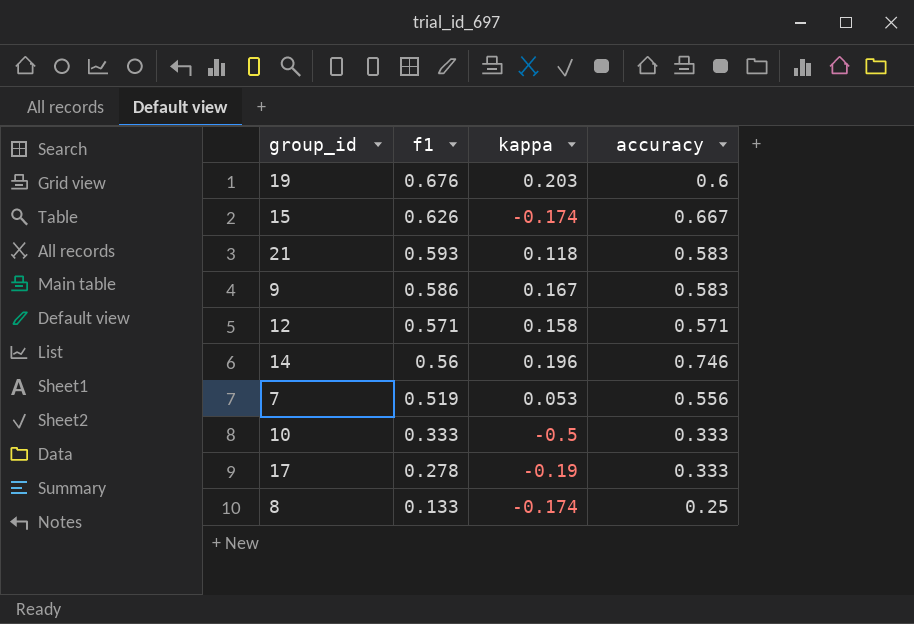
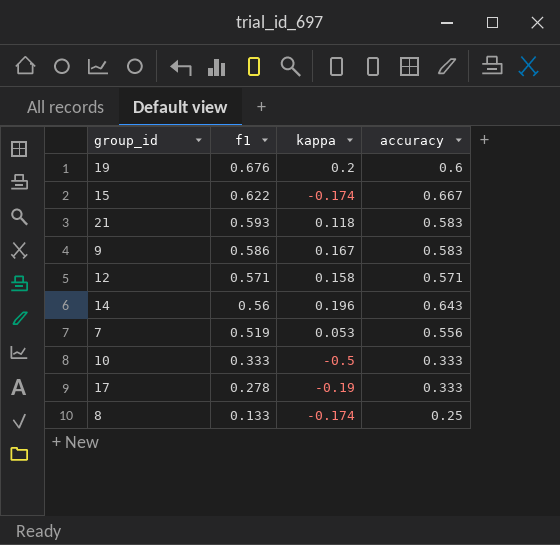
19 | kappa: 0.203 -> 0.2
15 | f1: 0.626 -> 0.622
14 | accuracy: 0.746 -> 0.643

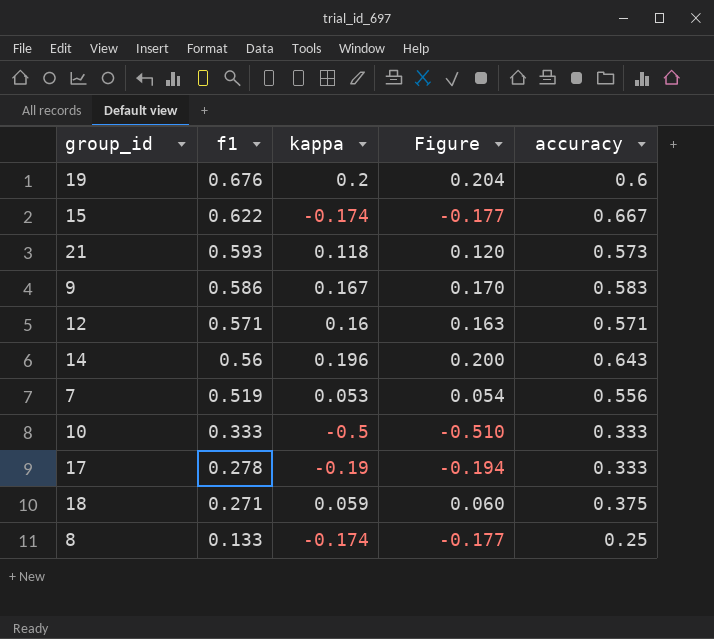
column Figure | formula: none -> [kappa] * 1.02
21 | accuracy: 0.583 -> 0.573
12 | kappa: 0.158 -> 0.16
row 18: none -> 0.271 | 0.059 | 0.060 | 0.375

